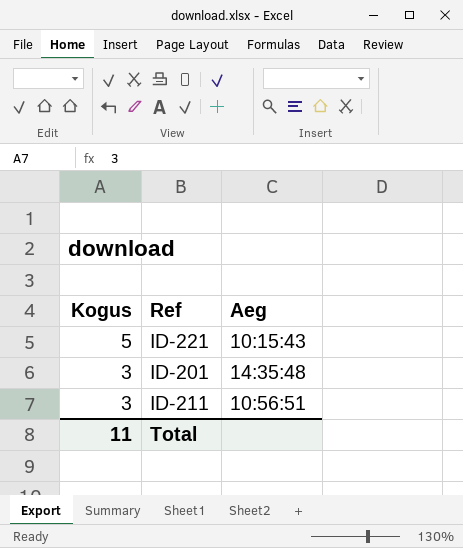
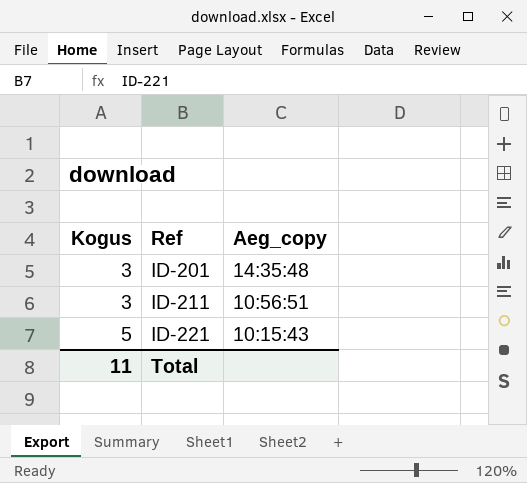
row order: Kogus descending -> Kogus ascending
column name: Aeg -> Aeg_copy

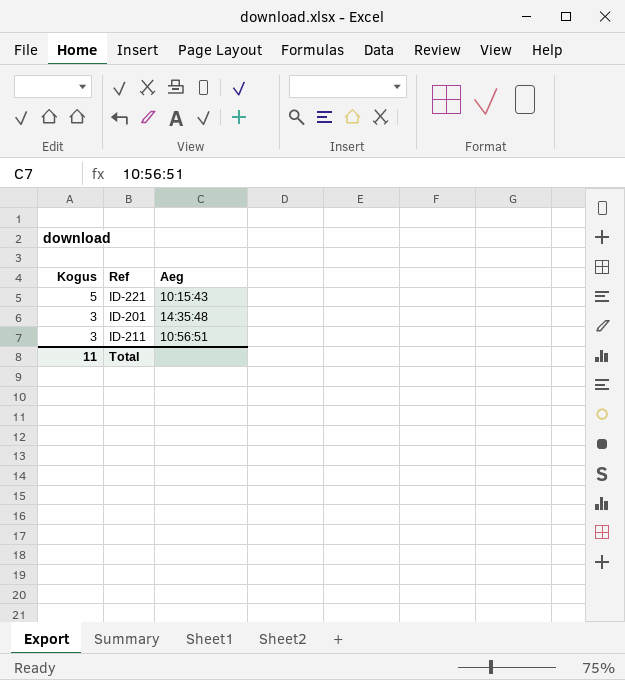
row order: Kogus ascending -> Kogus descending
column name: Aeg_copy -> Aeg

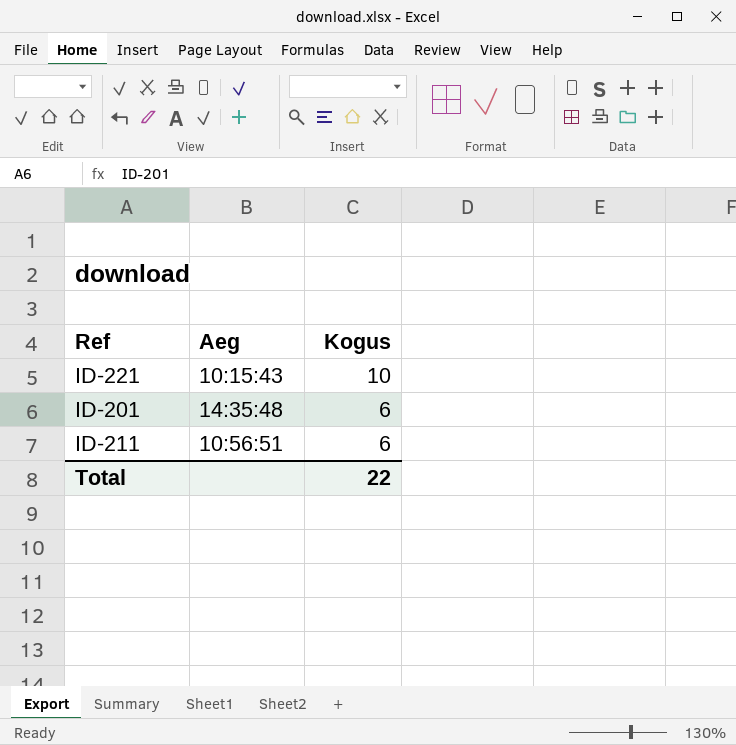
column Kogus | position: 1 -> 3
ID-221 | Kogus: 5 -> 10
ID-201 | Kogus: 3 -> 6
ID-211 | Kogus: 3 -> 6
Total | Kogus: 11 -> 22

